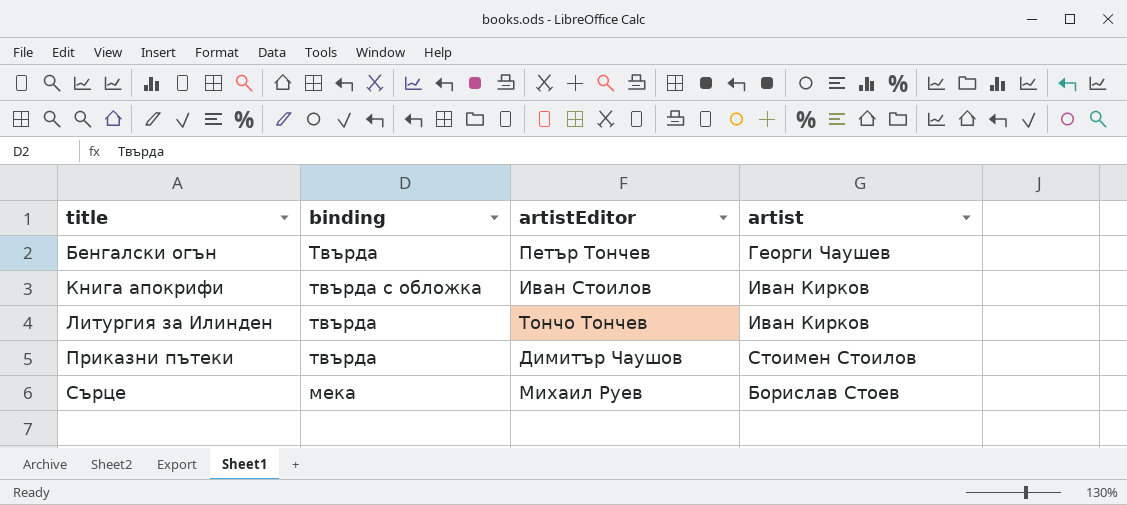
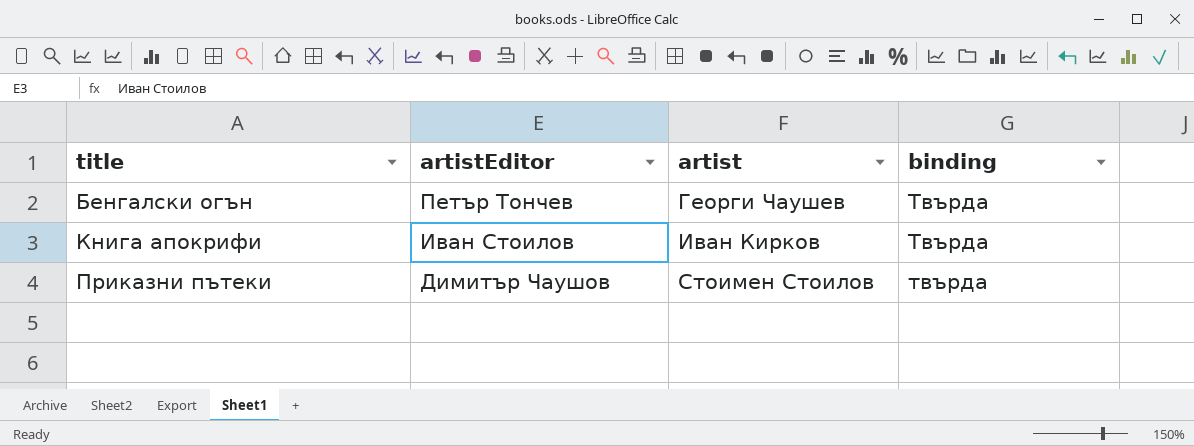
column binding | position: 2 -> 4
row Литургия за Илинден: твърда | Тончо Тончев | Иван Кирков -> none
row Сърце: мека | Михаил Руев | Борислав Стоев -> none
Книга апокрифи | binding: твърда с обложка -> Твърда

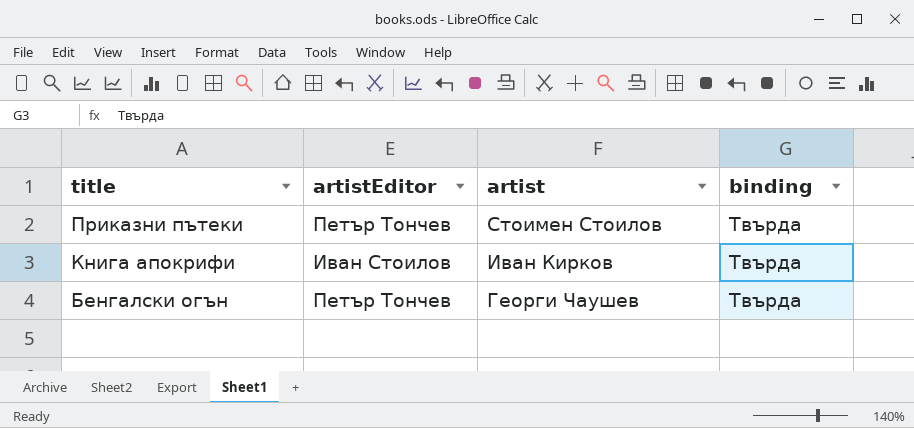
row order: title ascending -> title descending
Приказни пътеки | artistEditor: Димитър Чаушов -> Петър Тончев
Приказни пътеки | binding: твърда -> Твърда

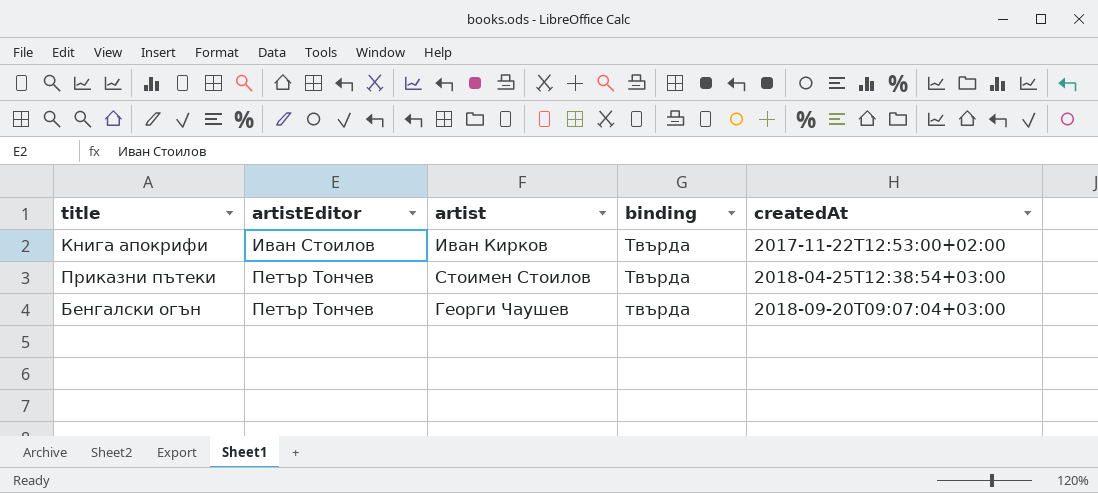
row order: title descending -> artistEditor ascending
column createdAt | position: none -> 5
Бенгалски огън | binding: Твърда -> твърда

